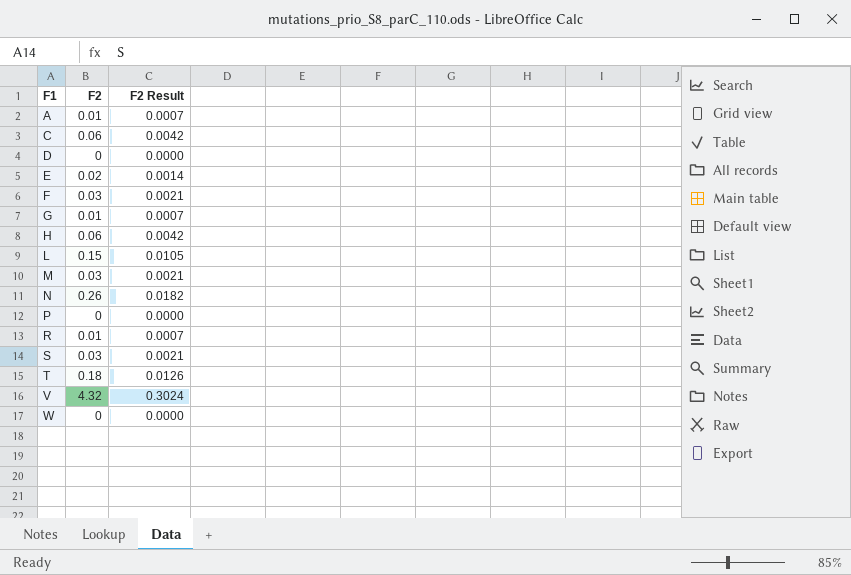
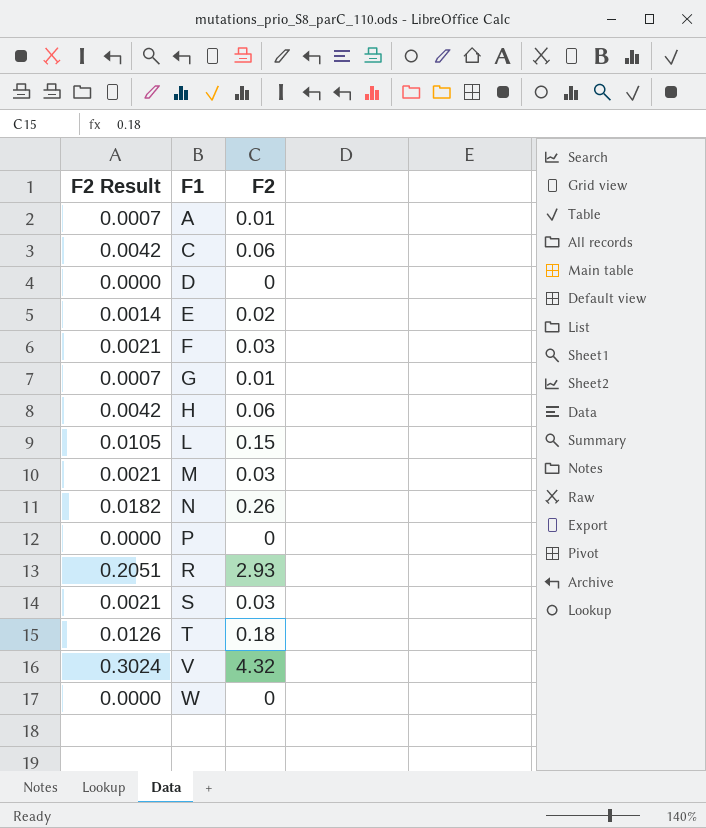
column F2 Result | position: 3 -> 1
R | F2 Result: 0.0007 -> 0.2051
R | F2: 0.01 -> 2.93

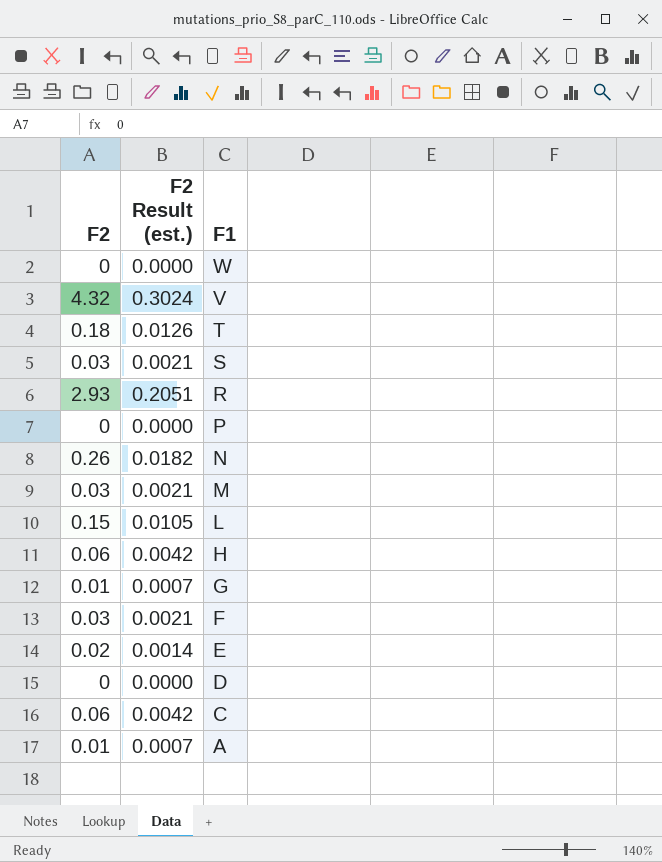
row order: F1 ascending -> F1 descending
column F2 | position: 3 -> 1
column name: F2 Result -> F2 Result (est.)

